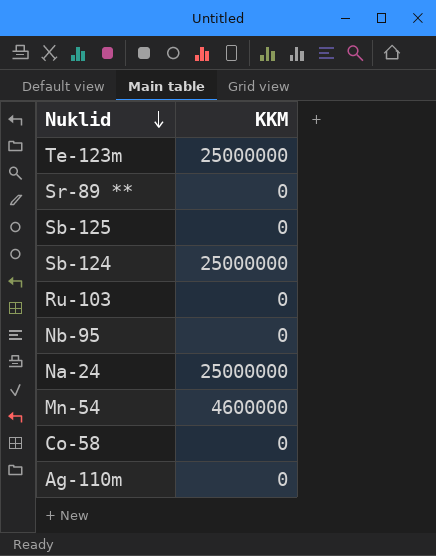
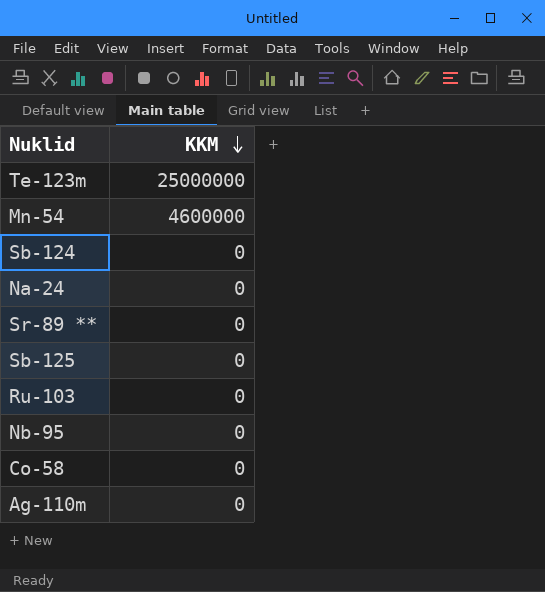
row order: Nuklid descending -> KKM descending
Sb-124 | KKM: 25000000 -> 0
Na-24 | KKM: 25000000 -> 0

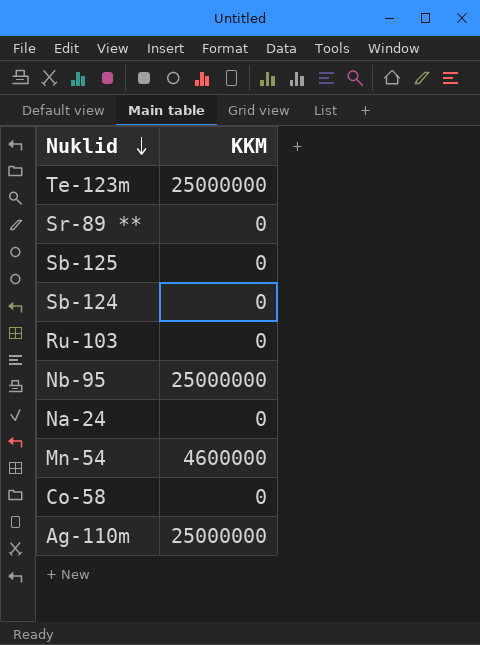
row order: KKM descending -> Nuklid descending
Nb-95 | KKM: 0 -> 25000000
Ag-110m | KKM: 0 -> 25000000

